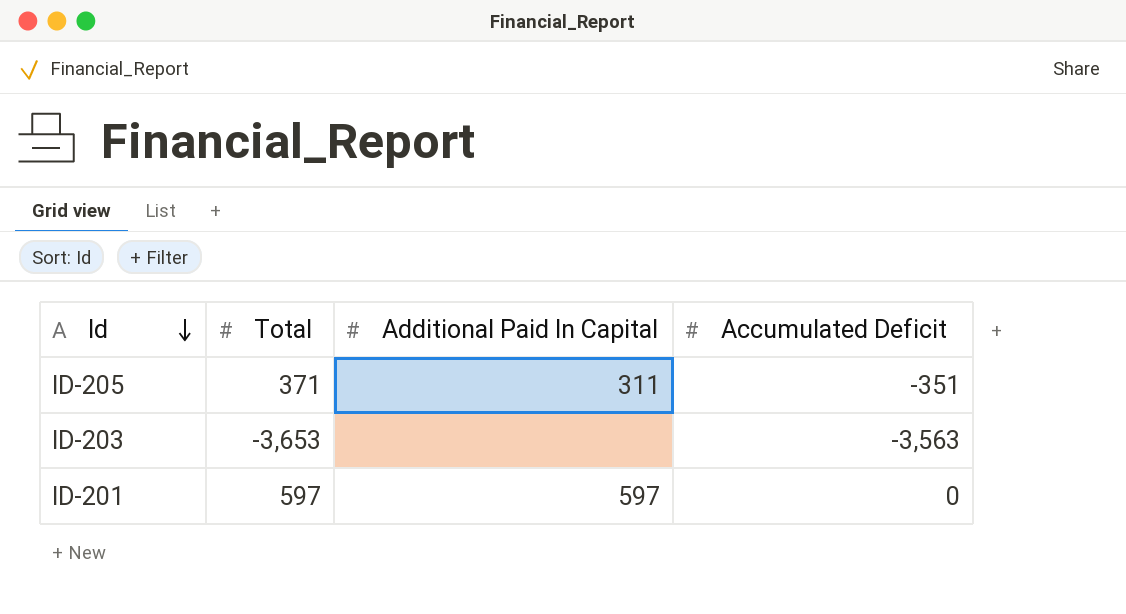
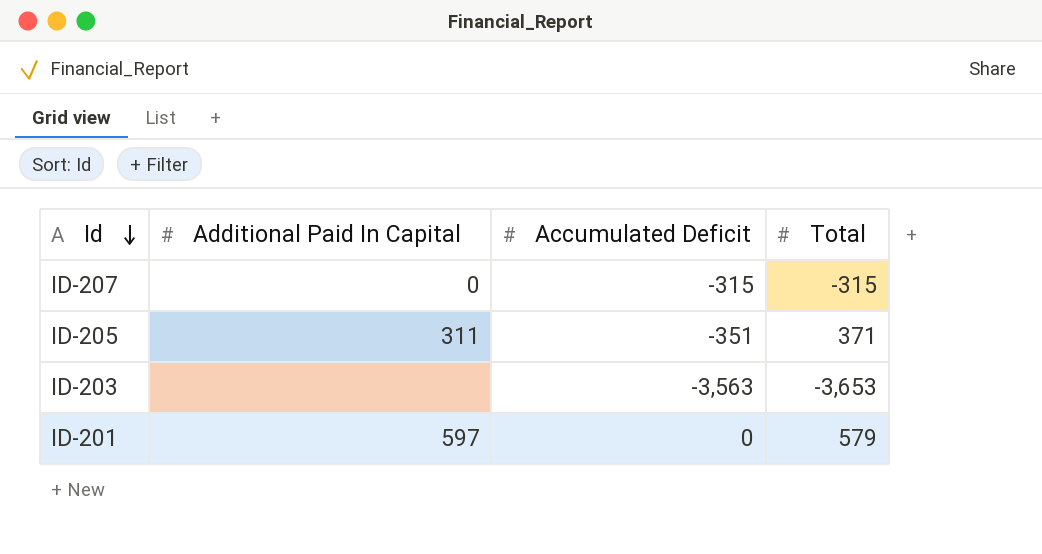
column Total | position: 2 -> 4
row ID-207: none -> 0 | -315 | -315
ID-201 | Total: 597 -> 579

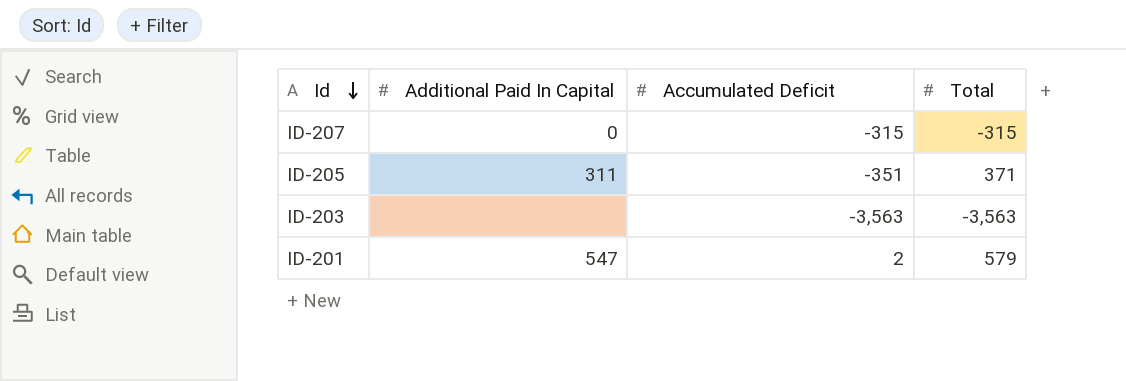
ID-203 | Total: -3,653 -> -3,563
ID-201 | Additional Paid In Capital: 597 -> 547
ID-201 | Accumulated Deficit: 0 -> 2

